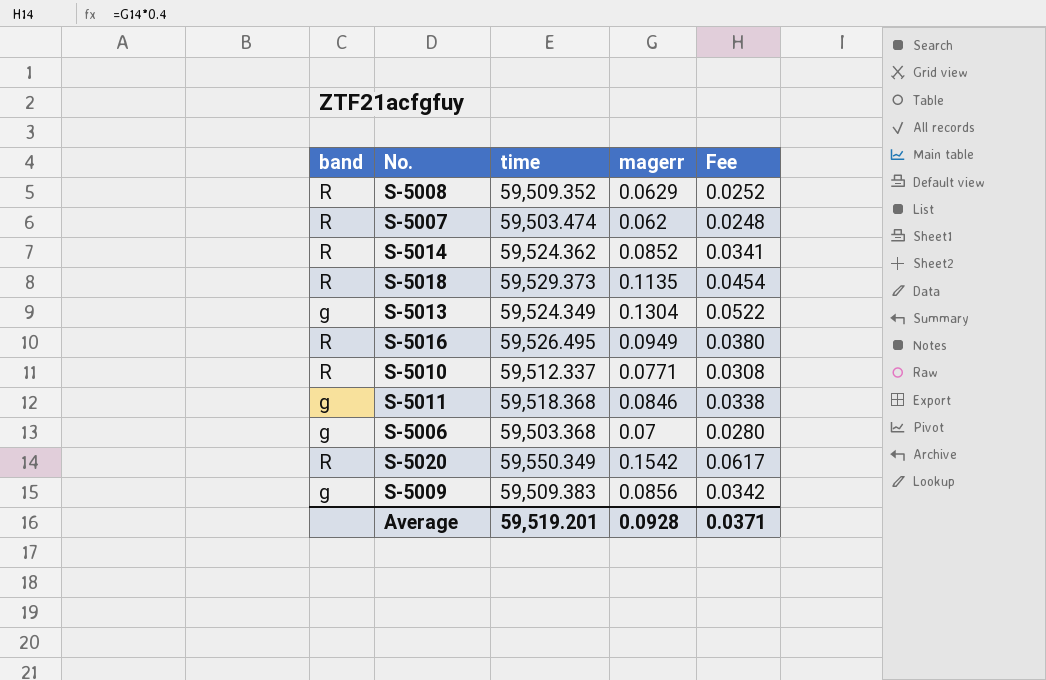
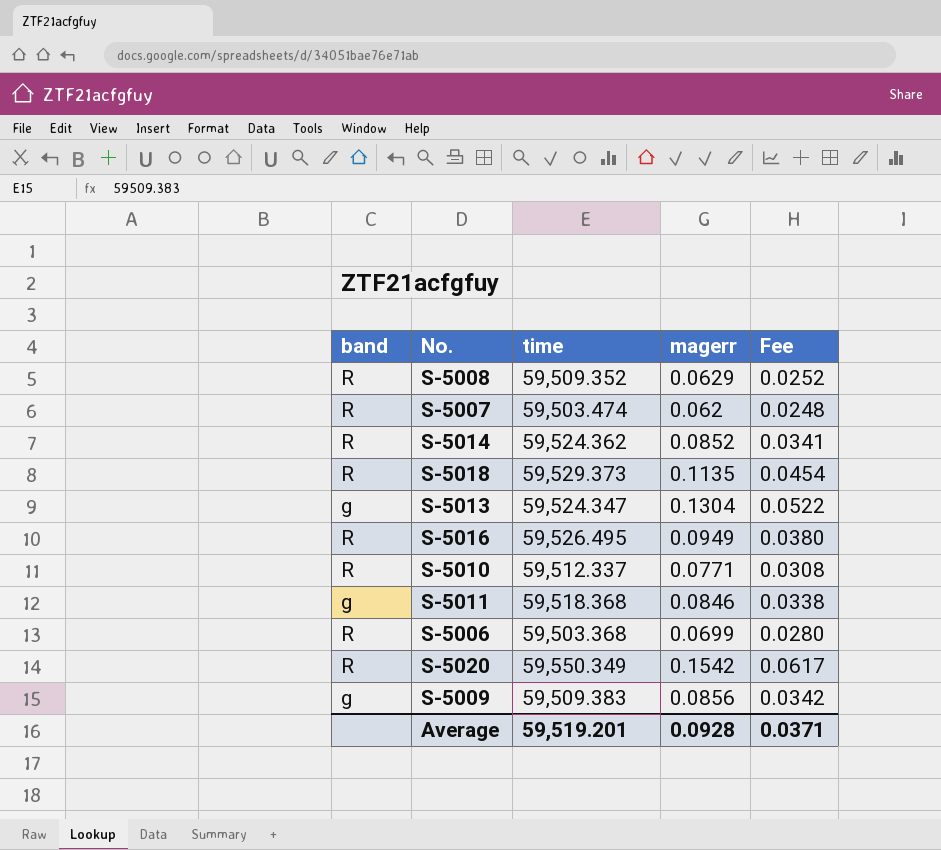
S-5013 | time: 59,524.349 -> 59,524.347
S-5006 | band: g -> R
S-5006 | magerr: 0.07 -> 0.0699

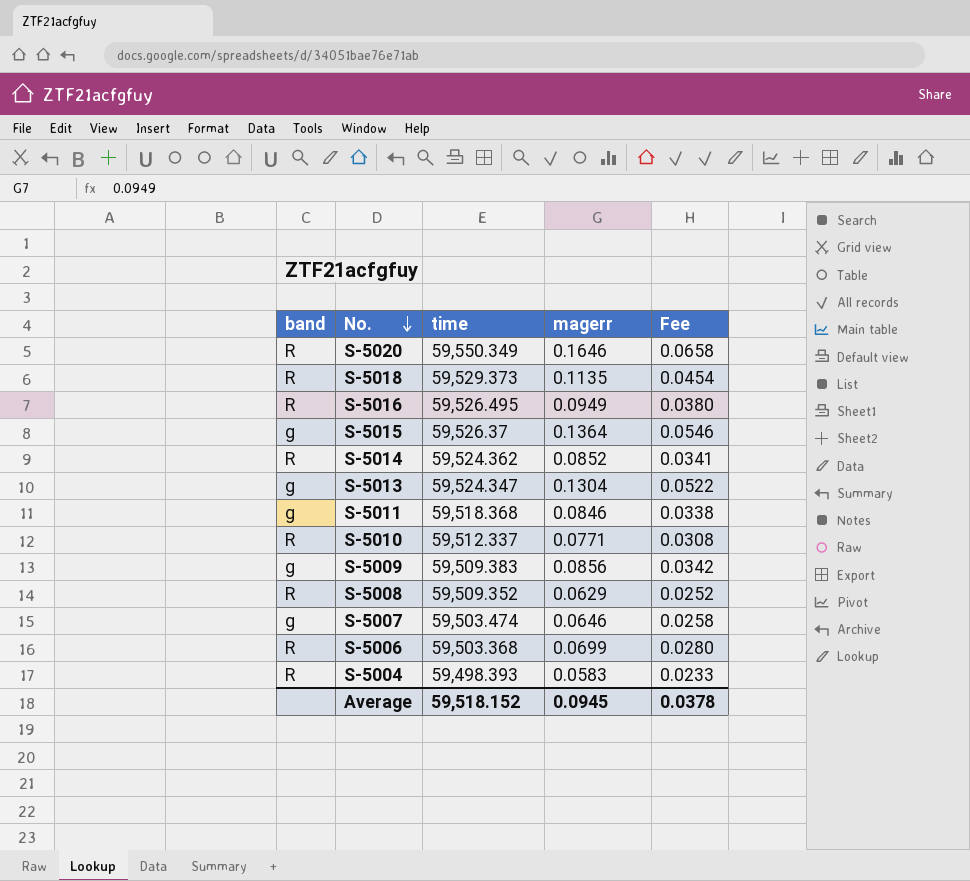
row order: none -> No. descending
S-5020 | magerr: 0.1542 -> 0.1646
S-5020 | Fee: 0.0617 -> 0.0658
row S-5015: none -> g | 59,526.37 | 0.1364 | 0.0546
S-5007 | band: R -> g
S-5007 | magerr: 0.062 -> 0.0646
S-5007 | Fee: 0.0248 -> 0.0258
row S-5004: none -> R | 59,498.393 | 0.0583 | 0.0233
Average | time: 59,519.201 -> 59,518.152
Average | magerr: 0.0928 -> 0.0945
Average | Fee: 0.0371 -> 0.0378

